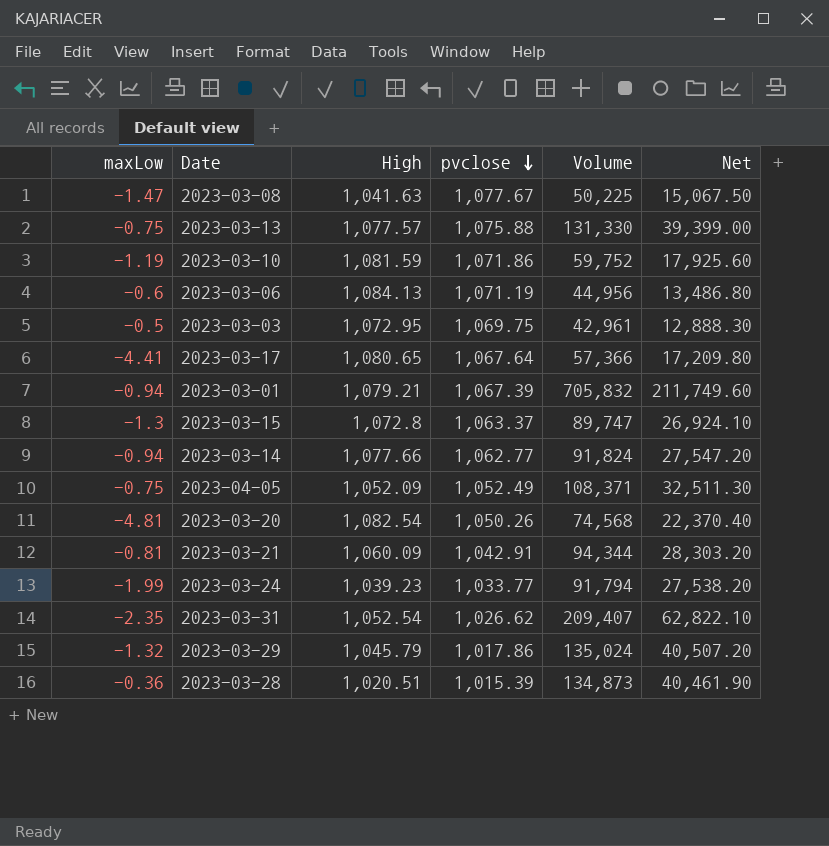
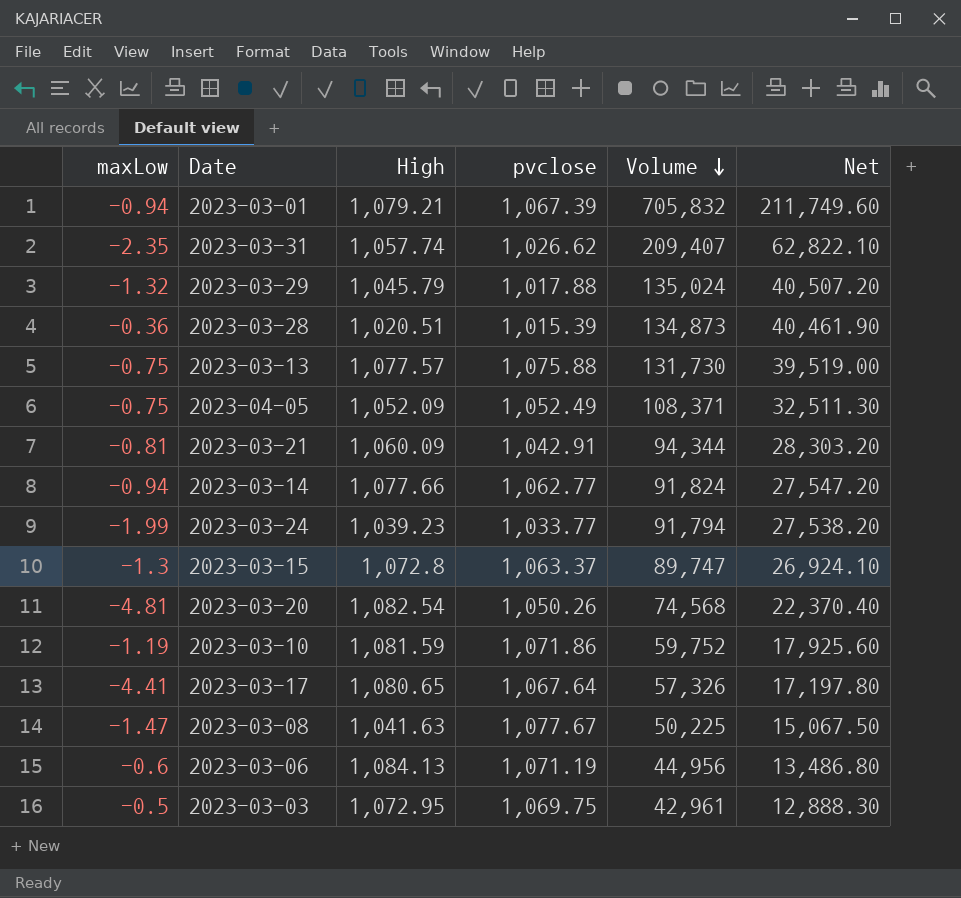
row order: pvclose descending -> Volume descending
2023-03-31 | High: 1,052.54 -> 1,057.74
2023-03-29 | pvclose: 1,017.86 -> 1,017.88
2023-03-13 | Volume: 131,330 -> 131,730
2023-03-13 | Net: 39,399.00 -> 39,519.00
2023-03-17 | Volume: 57,366 -> 57,326
2023-03-17 | Net: 17,209.80 -> 17,197.80

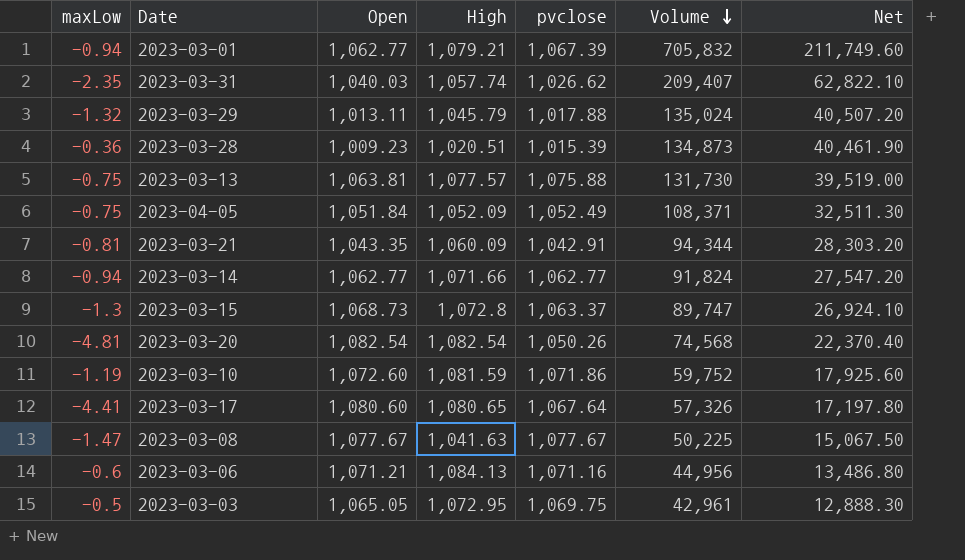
column Open | position: none -> 3
row 2023-03-24: -1.99 | 1,039.23 | 1,033.77 | 91,794 | 27,538.20 -> none
2023-03-14 | High: 1,077.66 -> 1,071.66
2023-03-06 | pvclose: 1,071.19 -> 1,071.16

